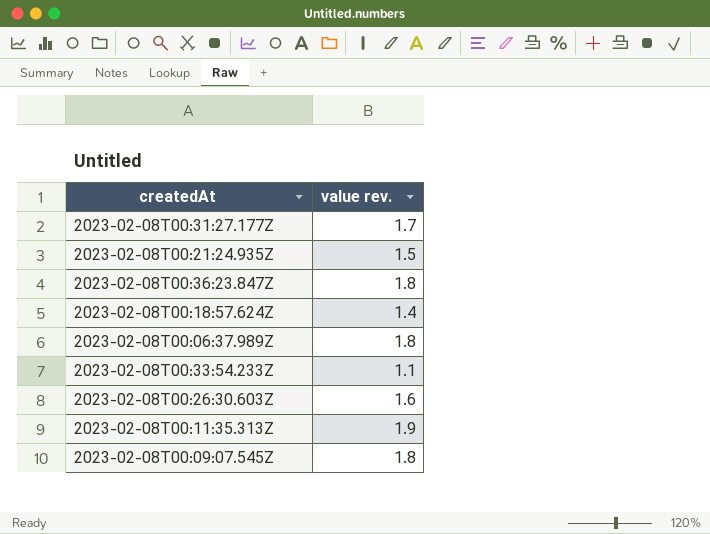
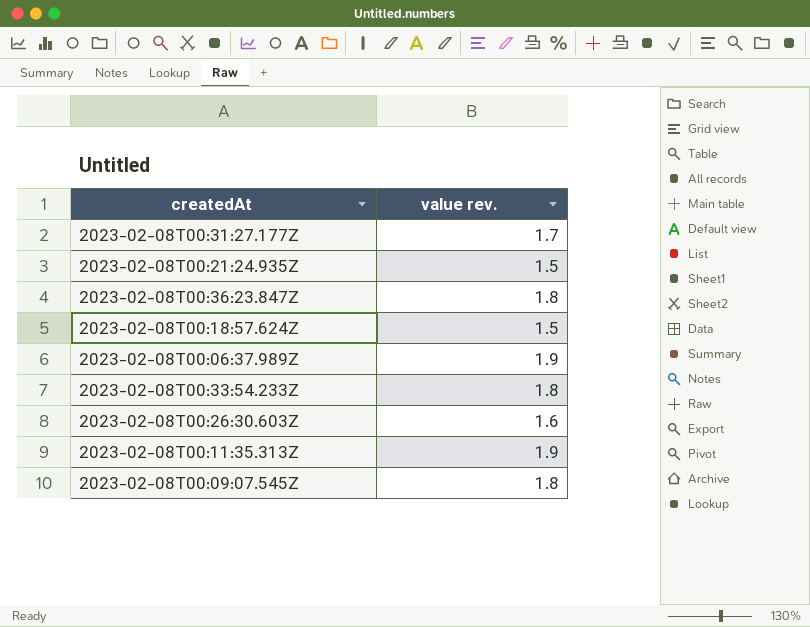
2023-02-08T00:18:57.624Z | value rev.: 1.4 -> 1.5
2023-02-08T00:06:37.989Z | value rev.: 1.8 -> 1.9
2023-02-08T00:33:54.233Z | value rev.: 1.1 -> 1.8

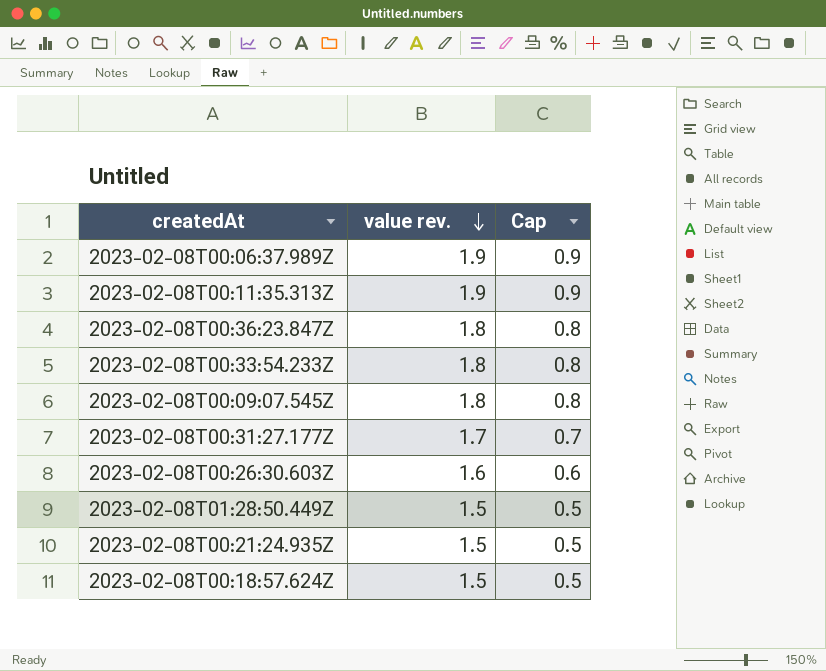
row order: none -> value rev. descending
column Cap | formula: none -> [value rev.] - 1
row 2023-02-08T01:28:50.449Z: none -> 1.5 | 0.5

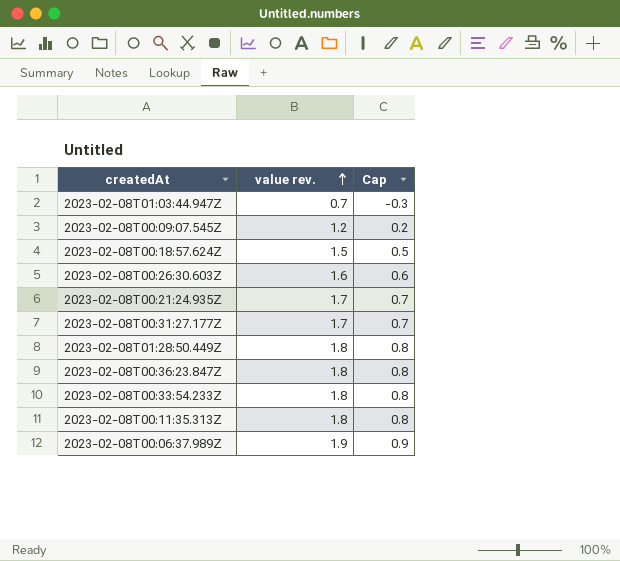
row order: value rev. descending -> value rev. ascending
row 2023-02-08T01:03:44.947Z: none -> 0.7 | -0.3
2023-02-08T00:09:07.545Z | value rev.: 1.8 -> 1.2
2023-02-08T00:09:07.545Z | Cap: 0.8 -> 0.2
2023-02-08T00:21:24.935Z | value rev.: 1.5 -> 1.7
2023-02-08T00:21:24.935Z | Cap: 0.5 -> 0.7
2023-02-08T01:28:50.449Z | value rev.: 1.5 -> 1.8
2023-02-08T01:28:50.449Z | Cap: 0.5 -> 0.8
2023-02-08T00:11:35.313Z | value rev.: 1.9 -> 1.8
2023-02-08T00:11:35.313Z | Cap: 0.9 -> 0.8

